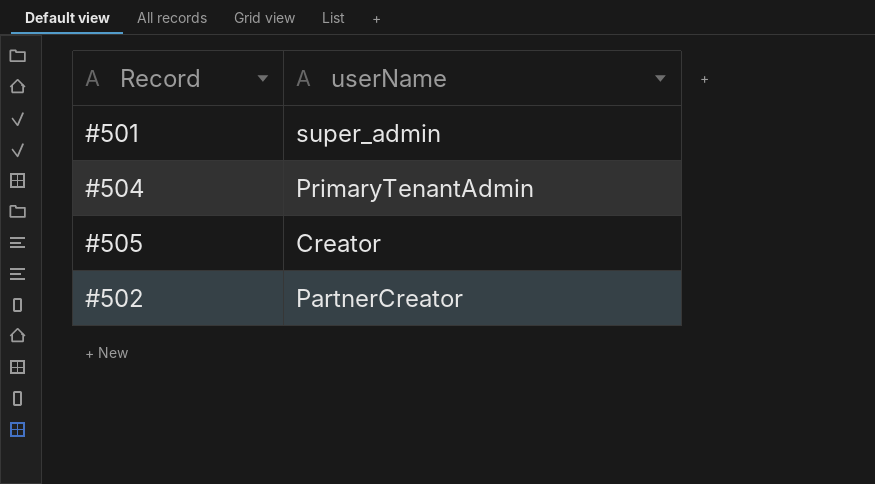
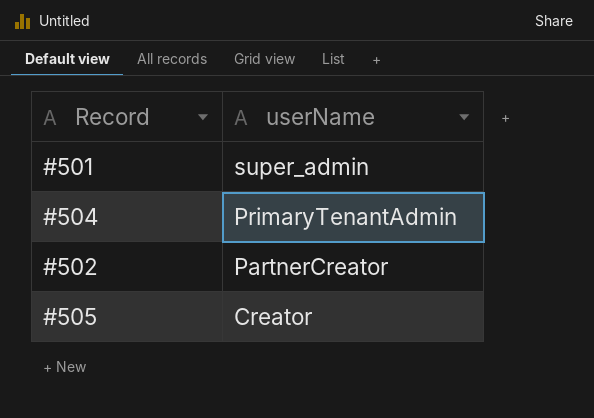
row order: none -> userName descending

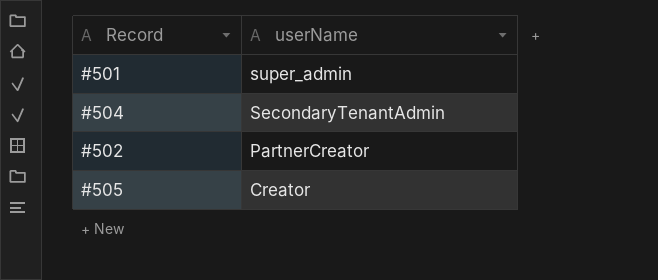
#504 | userName: PrimaryTenantAdmin -> SecondaryTenantAdmin

